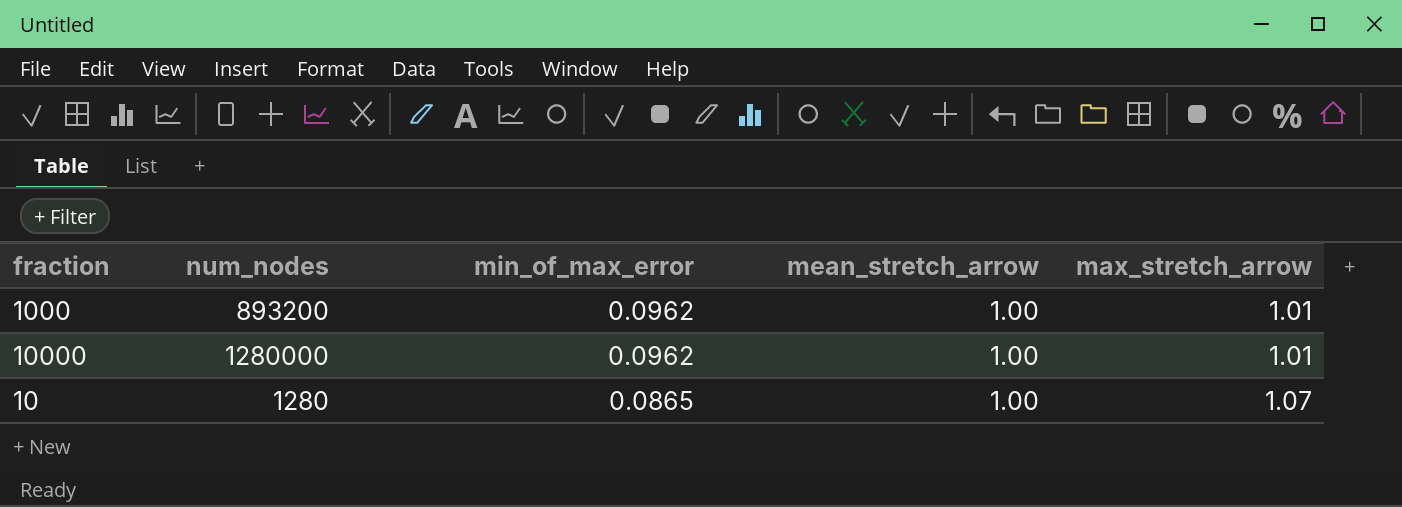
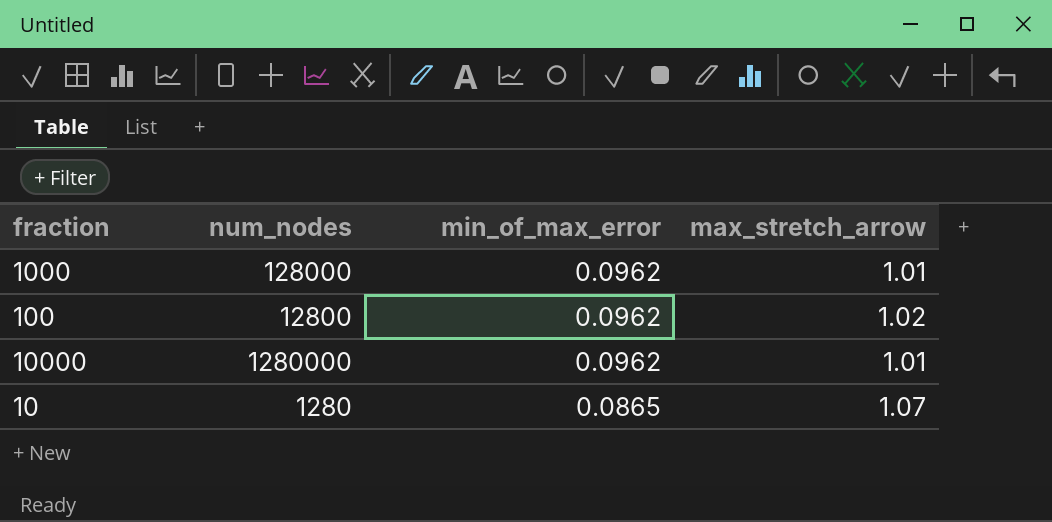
column mean_stretch_arrow | position: 4 -> none
1000 | num_nodes: 893200 -> 128000
row 100: none -> 12800 | 0.0962 | 1.02

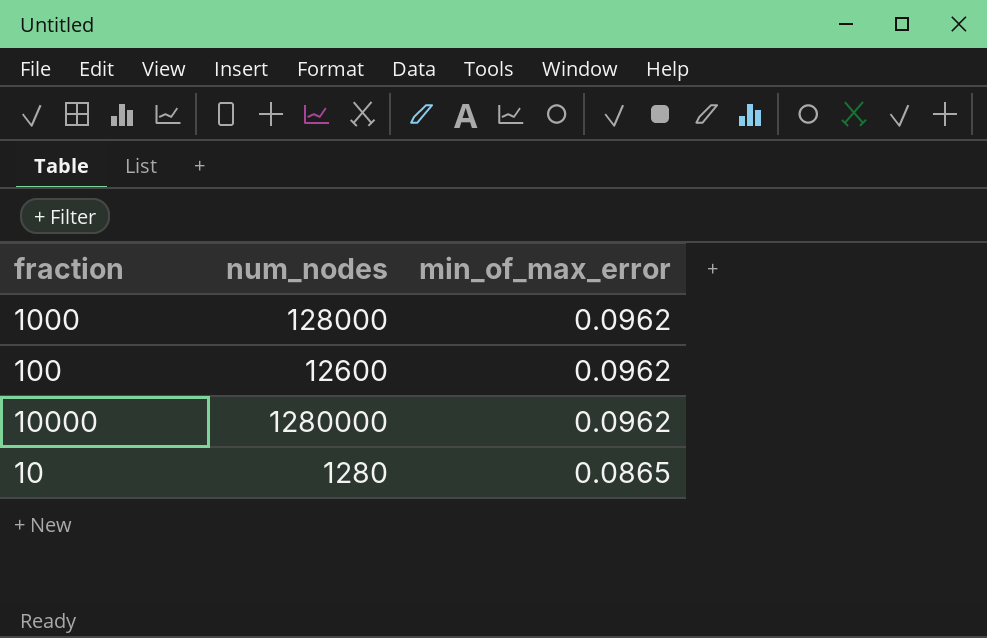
column max_stretch_arrow | position: 4 -> none
100 | num_nodes: 12800 -> 12600

